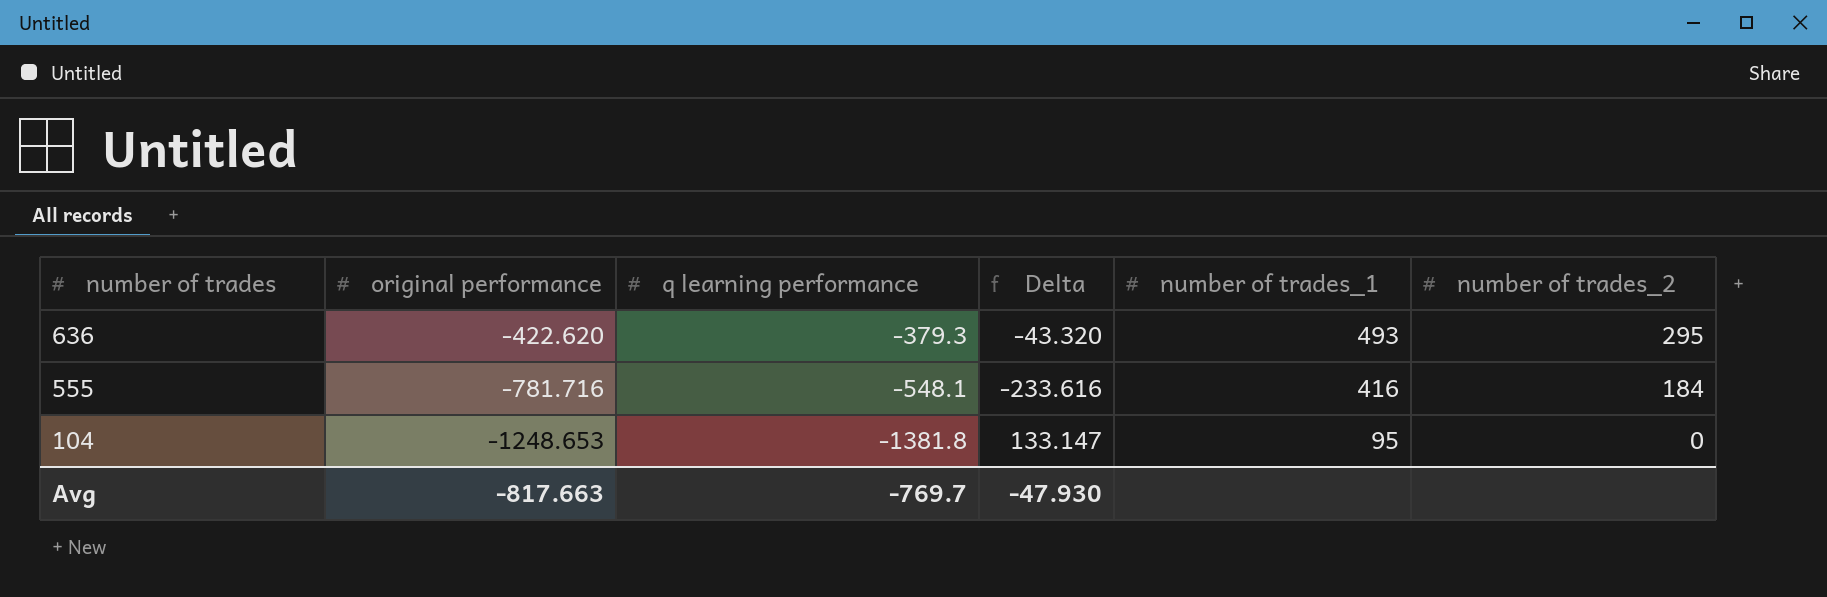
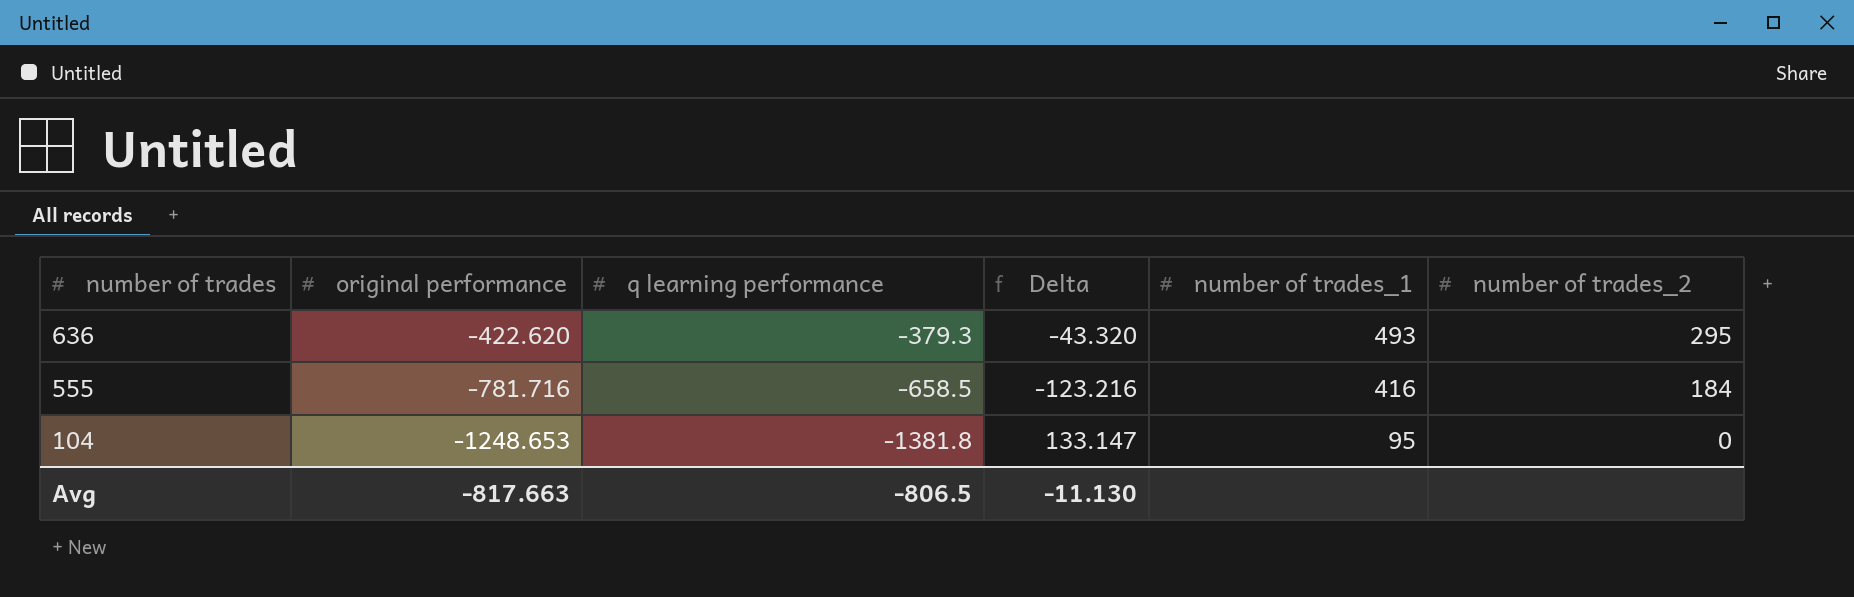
555 | q learning performance: -548.1 -> -658.5
555 | Delta: -233.616 -> -123.216
Avg | q learning performance: -769.7 -> -806.5
Avg | Delta: -47.930 -> -11.130

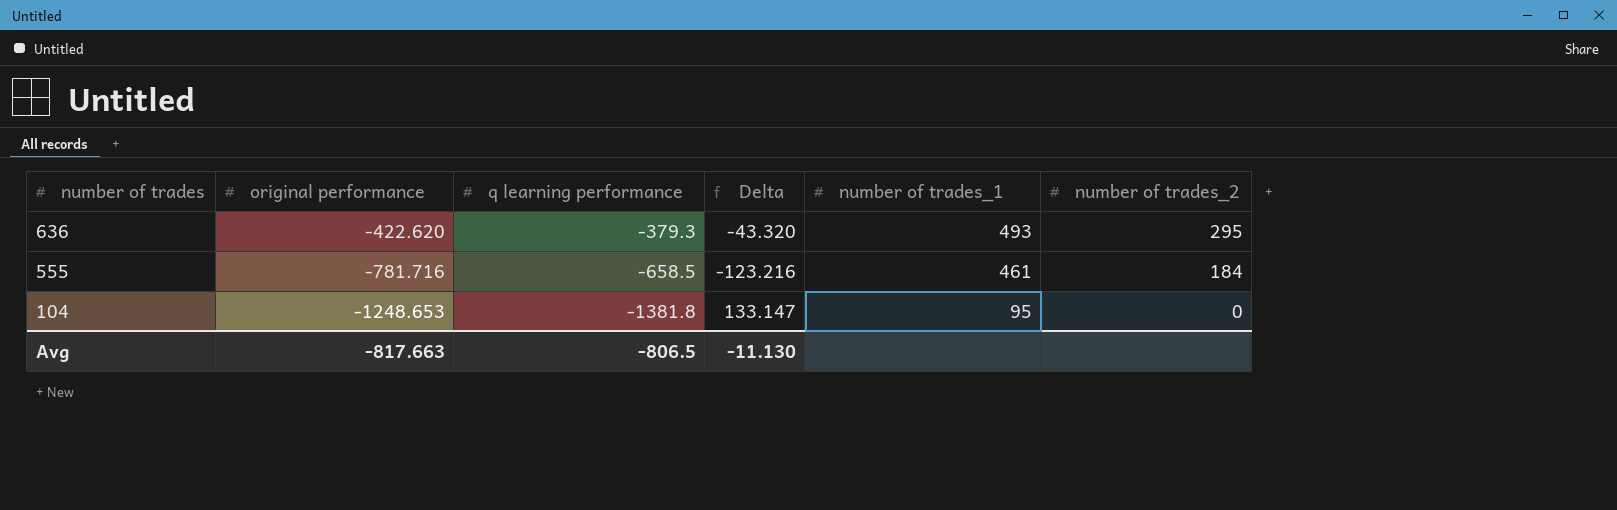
555 | number of trades_1: 416 -> 461

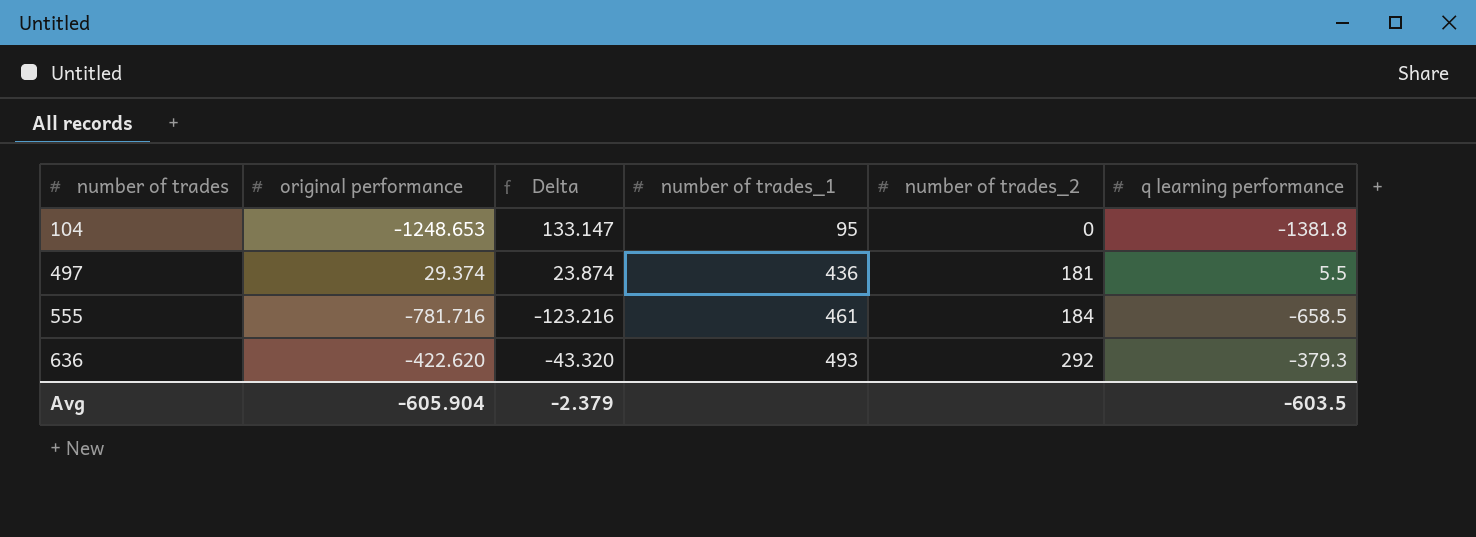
row order: number of trades descending -> number of trades ascending
column q learning performance | position: 3 -> 6
row 497: none -> 29.374 | 23.874 | 436 | 181 | 5.5
636 | number of trades_2: 295 -> 292
Avg | original performance: -817.663 -> -605.904
Avg | Delta: -11.130 -> -2.379
Avg | q learning performance: -806.5 -> -603.5

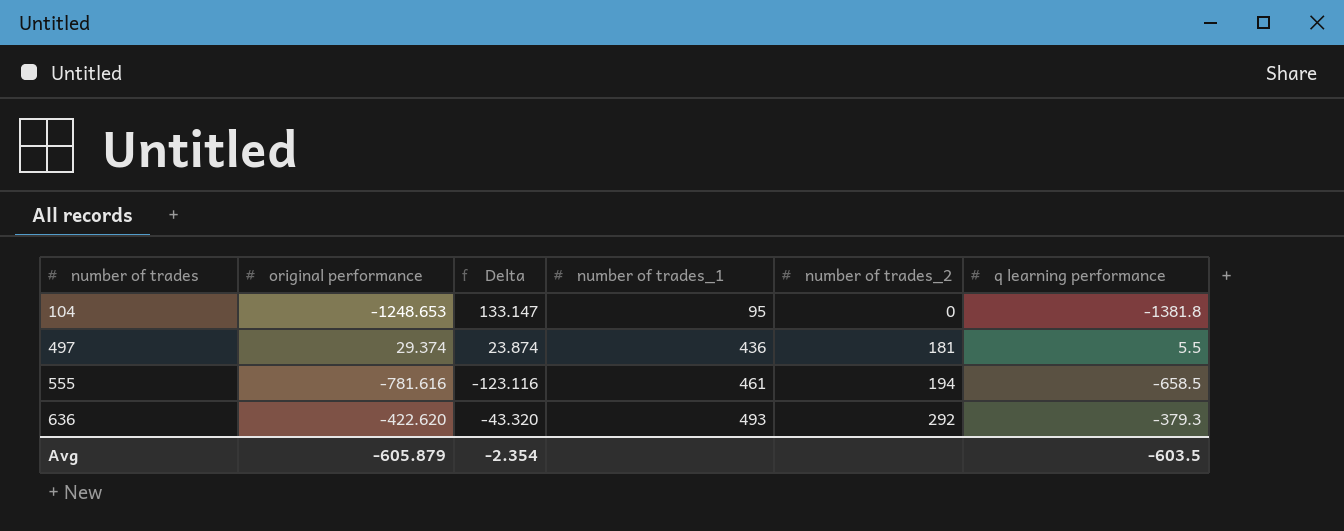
555 | original performance: -781.716 -> -781.616
555 | Delta: -123.216 -> -123.116
555 | number of trades_2: 184 -> 194
Avg | original performance: -605.904 -> -605.879
Avg | Delta: -2.379 -> -2.354

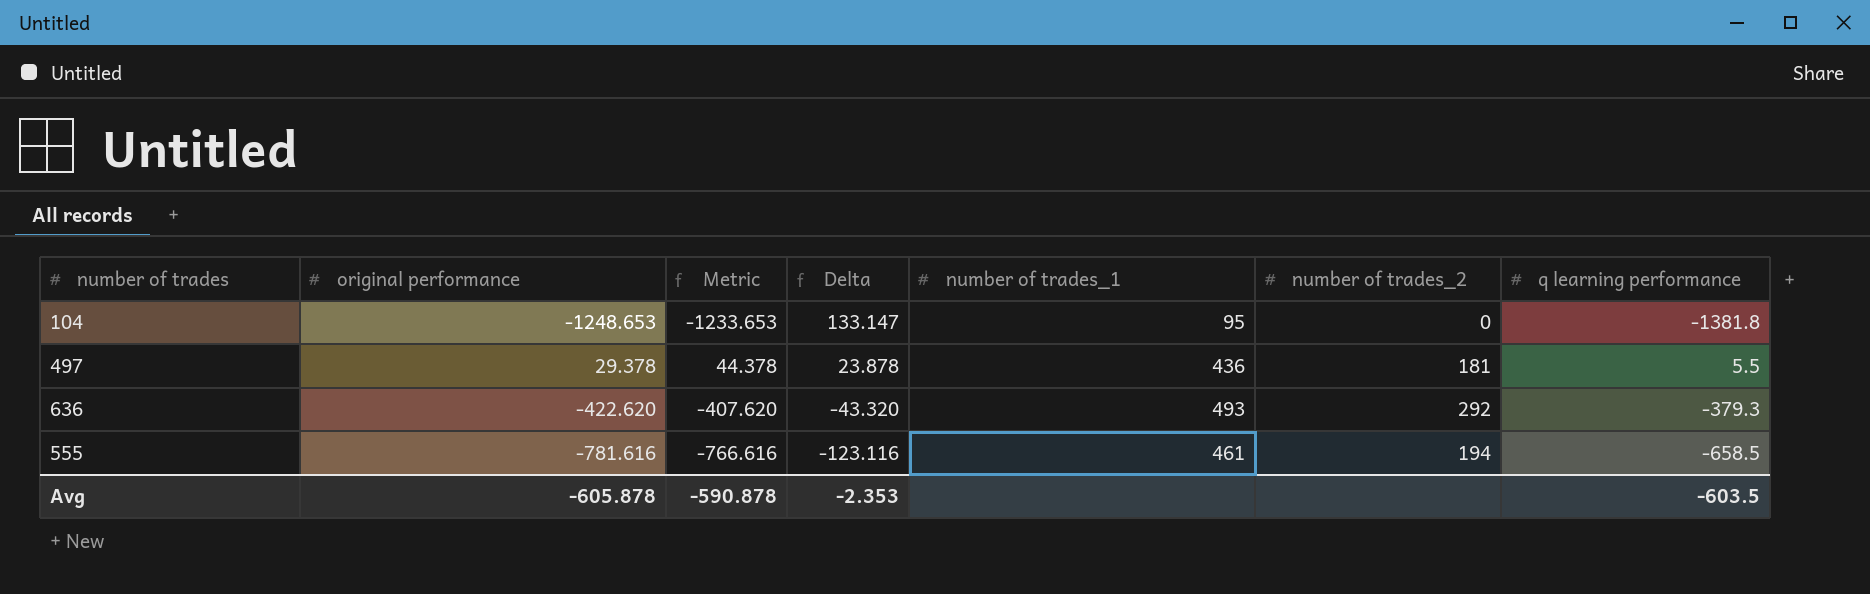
row order: number of trades ascending -> Delta descending
column Metric | formula: none -> [original performance] + 15
497 | original performance: 29.374 -> 29.378
497 | Delta: 23.874 -> 23.878
Avg | original performance: -605.879 -> -605.878
Avg | Delta: -2.354 -> -2.353

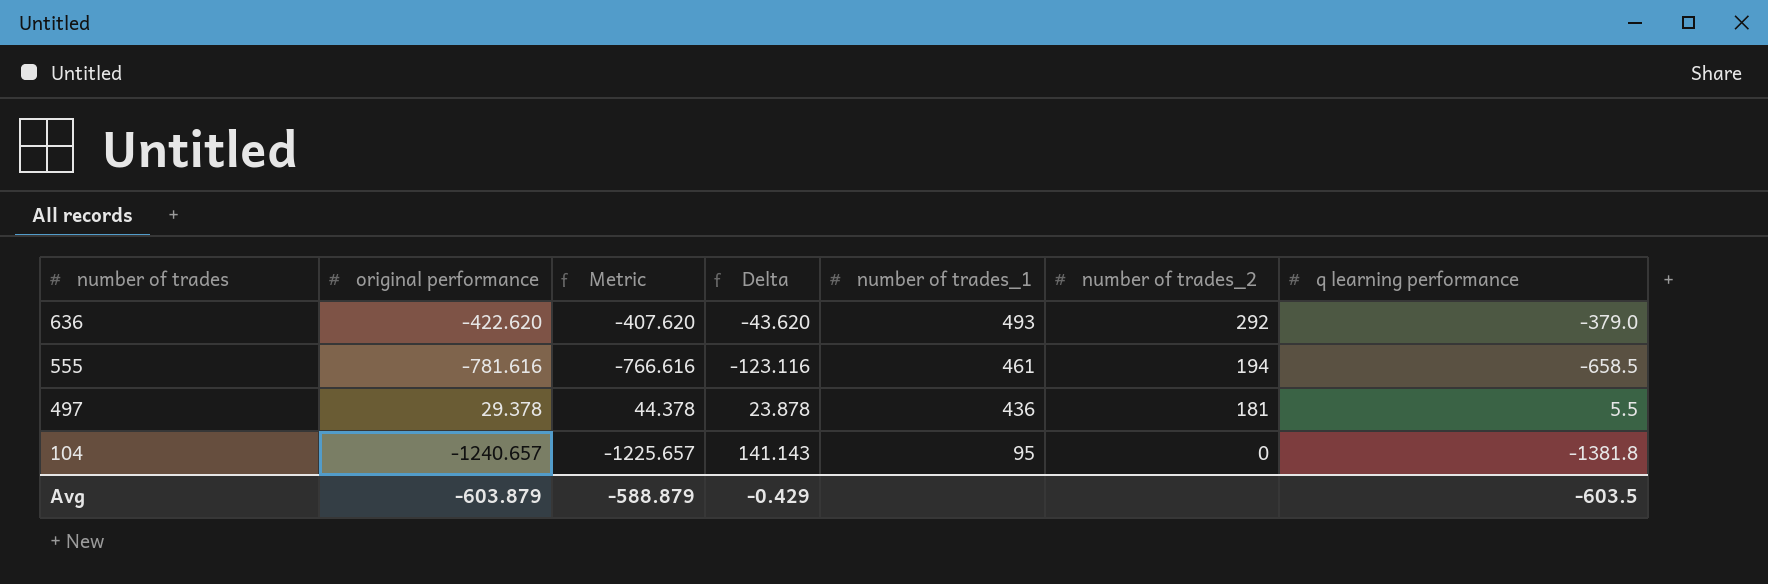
row order: Delta descending -> number of trades descending
636 | Delta: -43.320 -> -43.620
636 | q learning performance: -379.3 -> -379.0
104 | original performance: -1248.653 -> -1240.657
104 | Metric: -1233.653 -> -1225.657
104 | Delta: 133.147 -> 141.143
Avg | original performance: -605.878 -> -603.879
Avg | Metric: -590.878 -> -588.879
Avg | Delta: -2.353 -> -0.429

